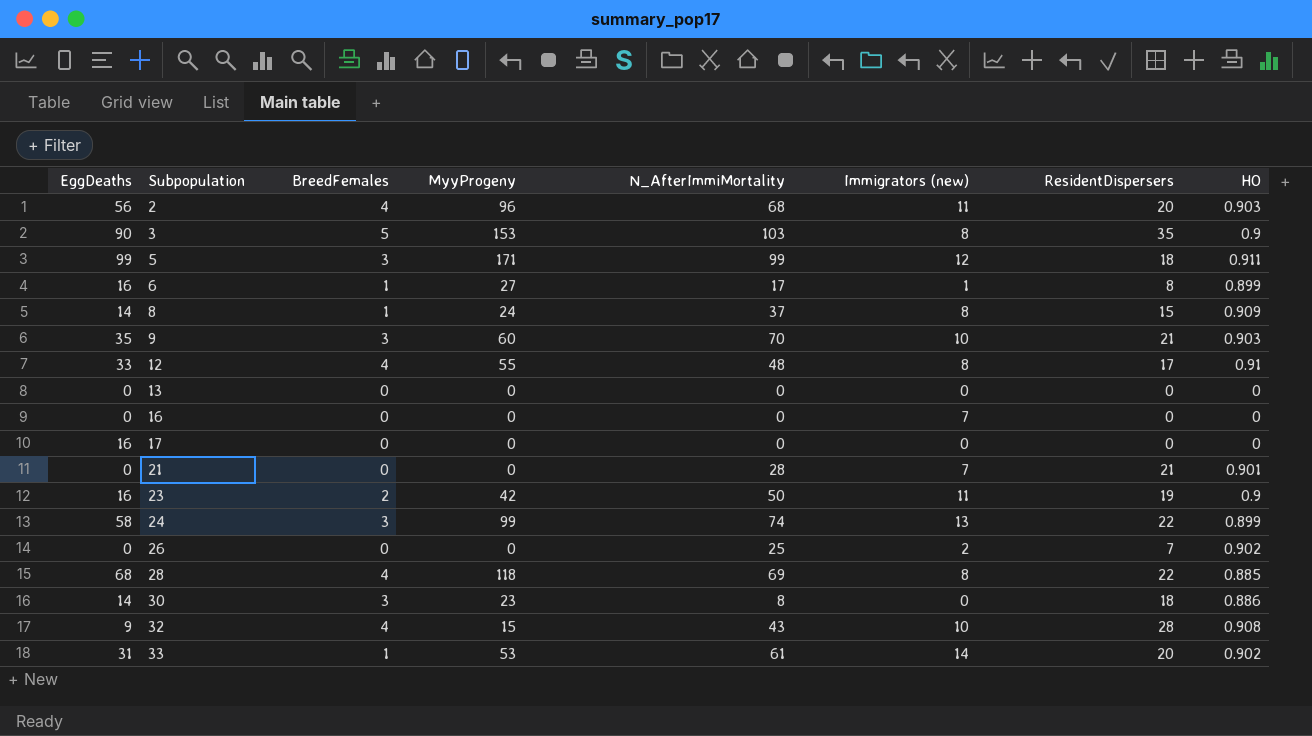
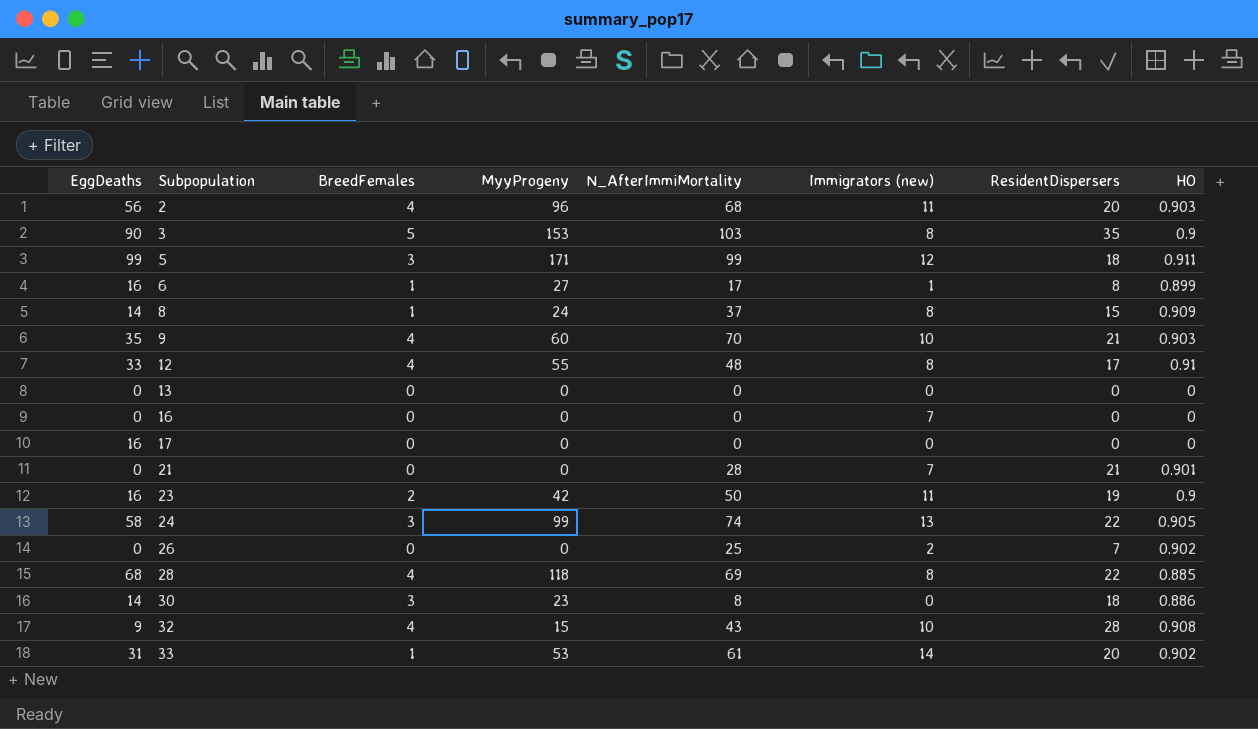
9 | BreedFemales: 3 -> 4
24 | HO: 0.899 -> 0.905

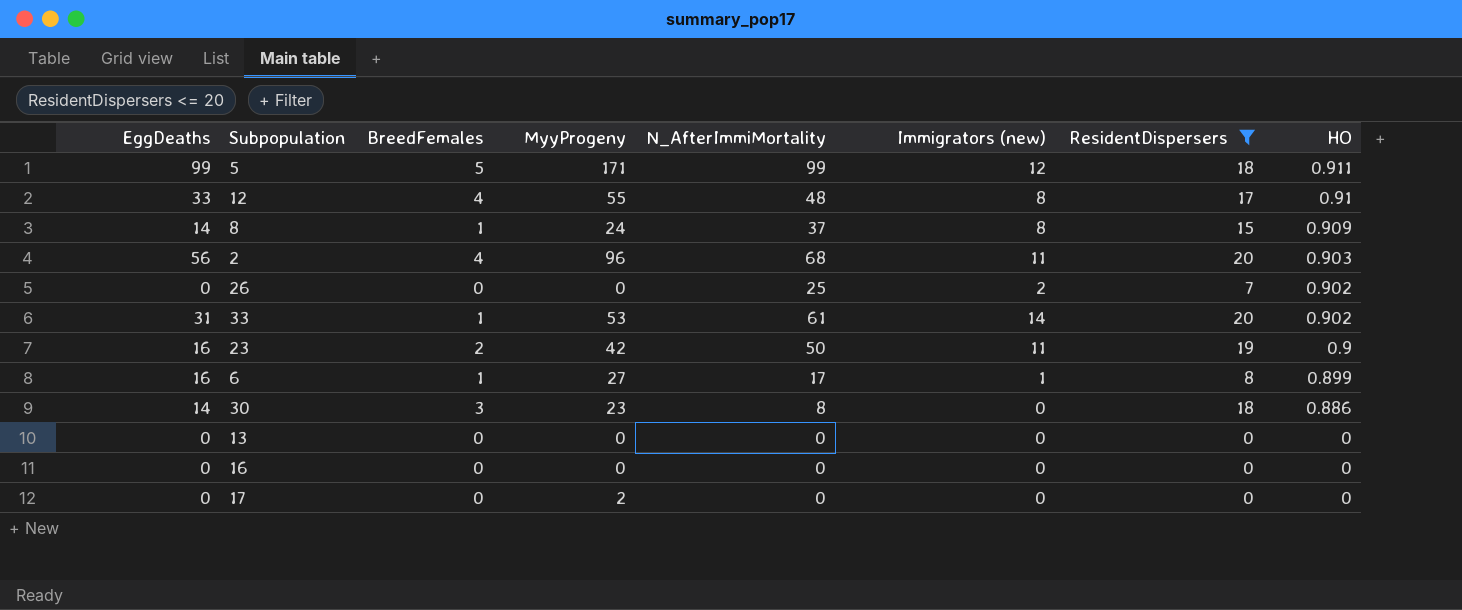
filter: none -> ResidentDispersers <= 20
row order: Subpopulation ascending -> HO descending
5 | BreedFemales: 3 -> 5
16 | Immigrators (new): 7 -> 0
17 | EggDeaths: 16 -> 0
17 | MyyProgeny: 0 -> 2

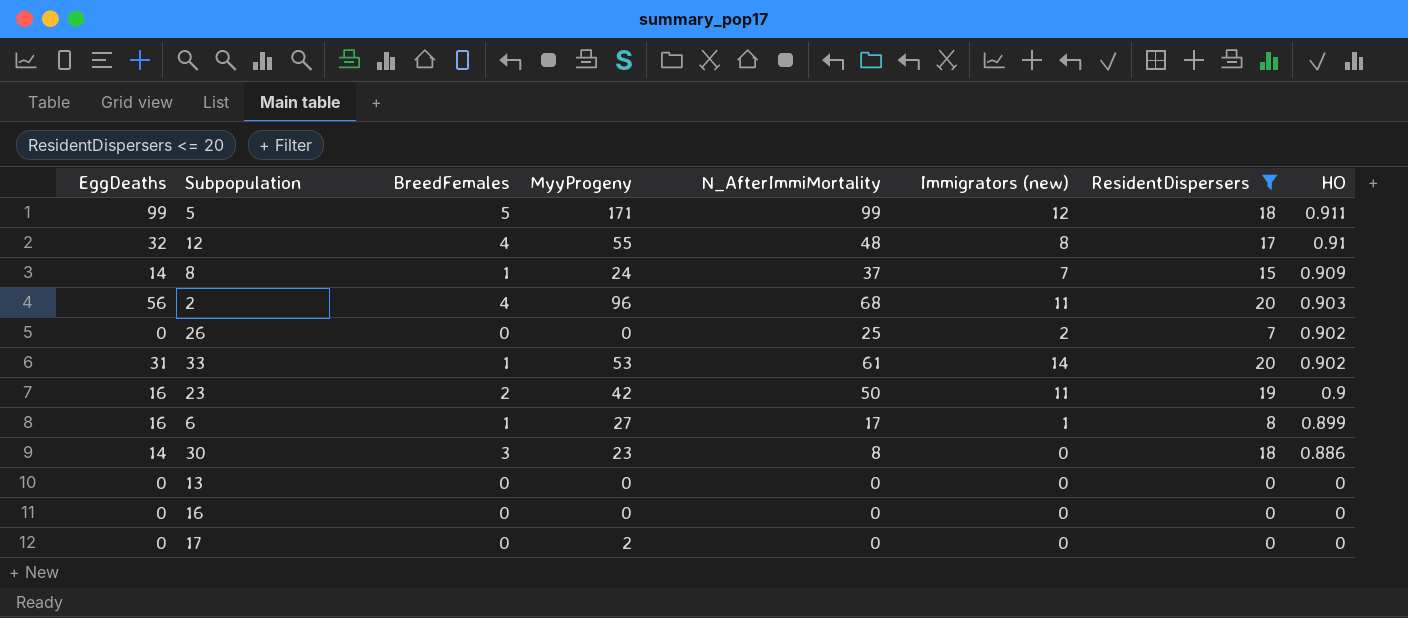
12 | EggDeaths: 33 -> 32
8 | Immigrators (new): 8 -> 7

